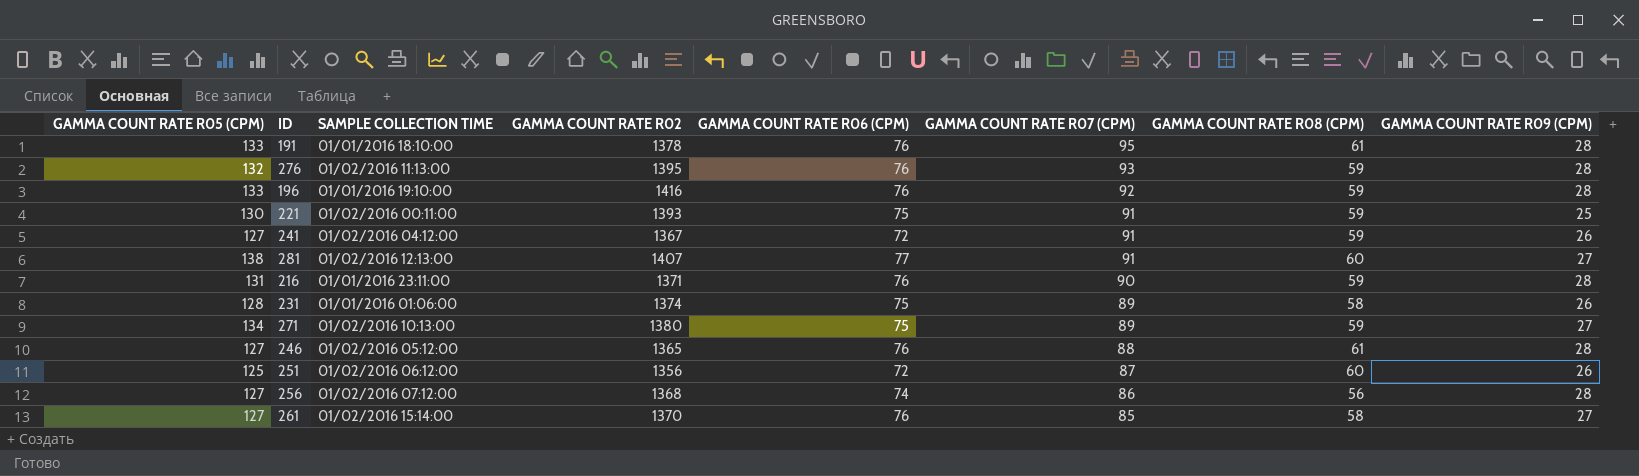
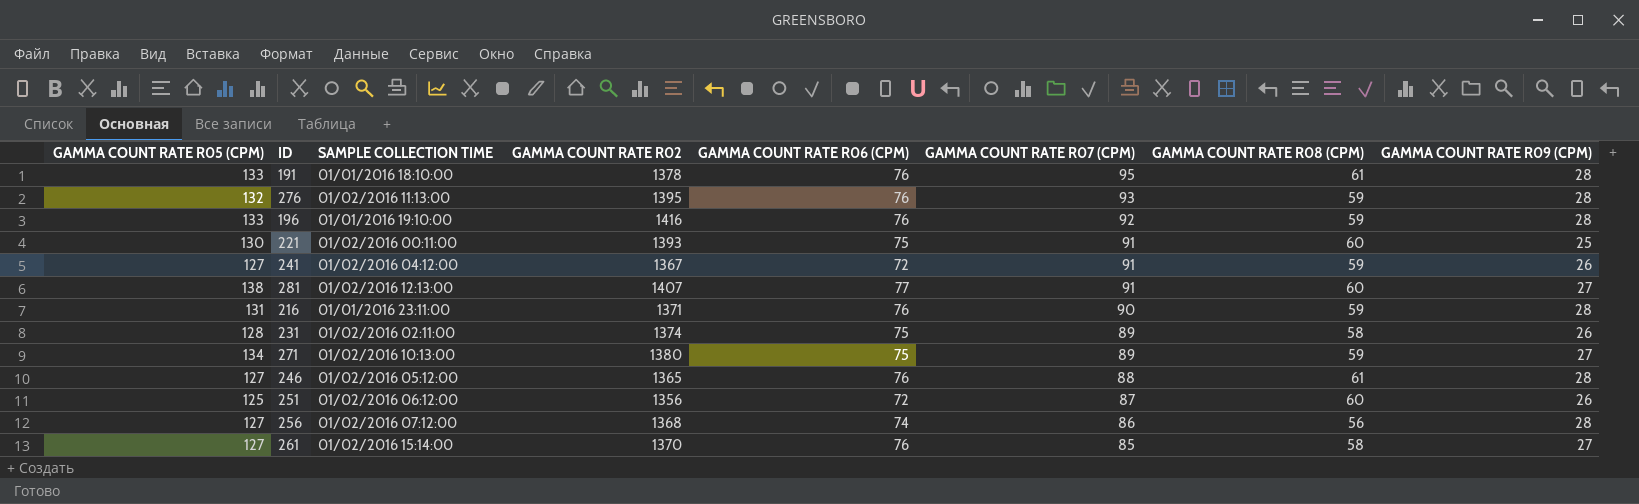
221 | GAMMA COUNT RATE R08 (CPM): 59 -> 60
231 | SAMPLE COLLECTION TIME: 01/01/2016 01:06:00 -> 01/02/2016 02:11:00

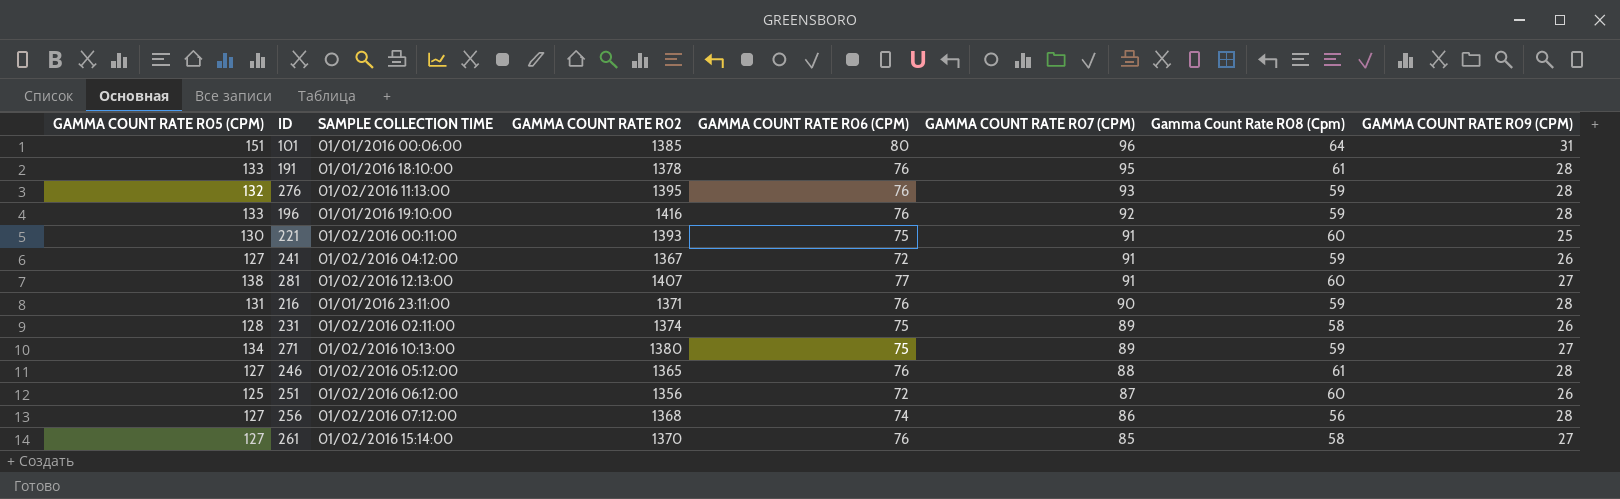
column name: GAMMA COUNT RATE R08 (CPM) -> Gamma Count Rate R08 (Cpm)
row 101: none -> 151 | 01/01/2016 00:06:00 | 1385 | 80 | 96 | 64 | 31

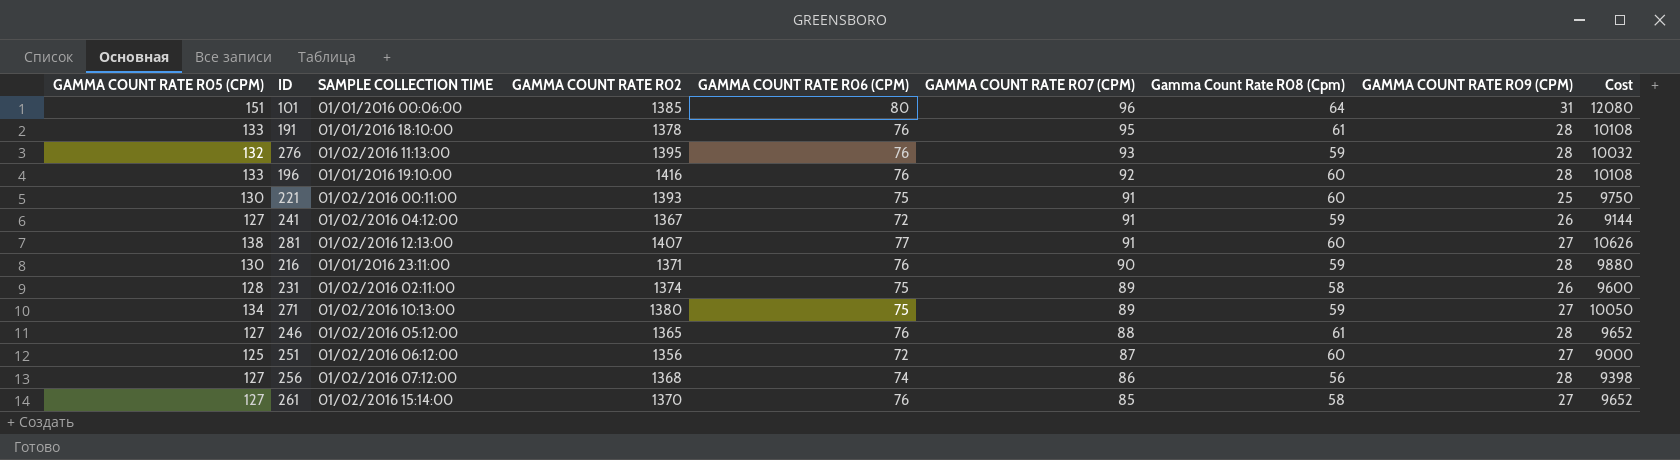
column Cost | formula: none -> [GAMMA COUNT RATE R05 (CPM)] * [GAMMA COUNT RATE R06 (CPM)]
196 | Gamma Count Rate R08 (Cpm): 59 -> 60
216 | GAMMA COUNT RATE R05 (CPM): 131 -> 130
251 | GAMMA COUNT RATE R09 (CPM): 26 -> 27

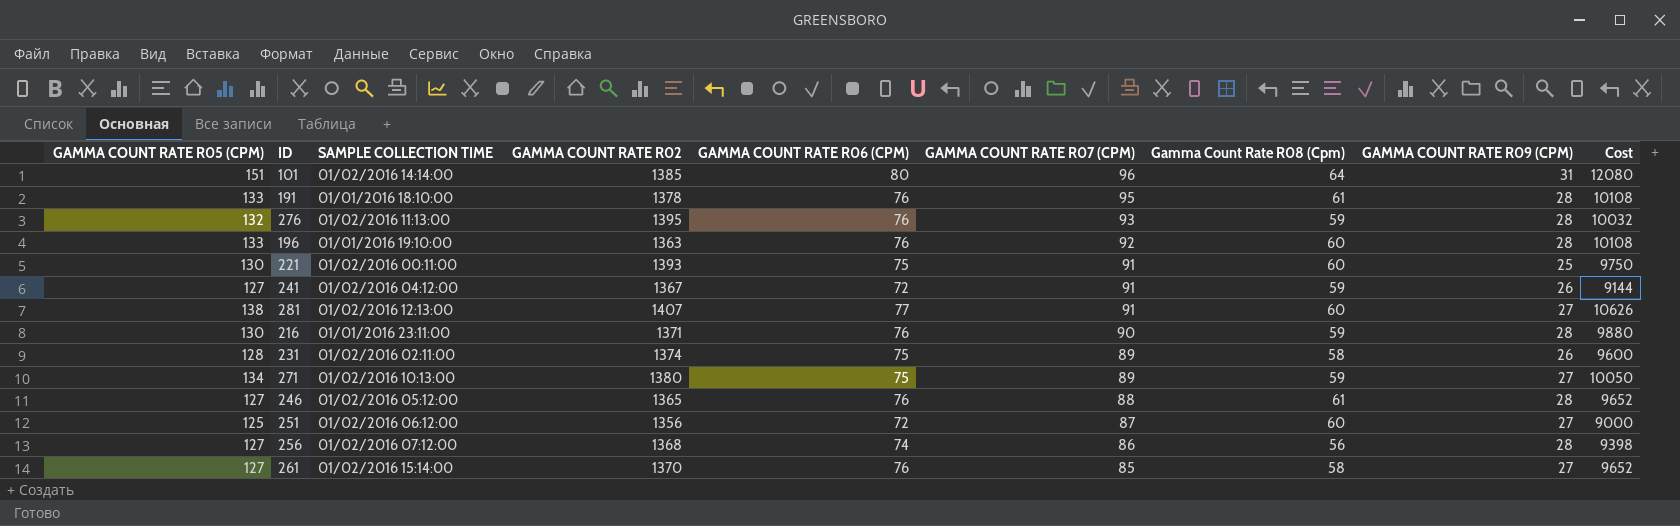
101 | SAMPLE COLLECTION TIME: 01/01/2016 00:06:00 -> 01/02/2016 14:14:00
196 | GAMMA COUNT RATE R02: 1416 -> 1363

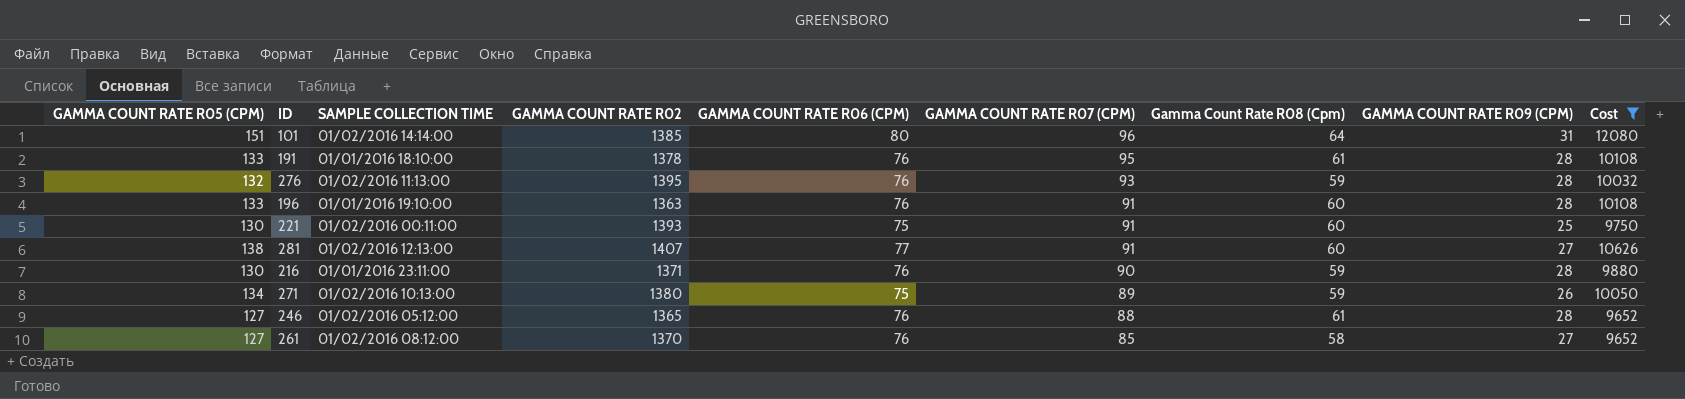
filter: none -> Cost >= 9652
196 | GAMMA COUNT RATE R07 (CPM): 92 -> 91
271 | GAMMA COUNT RATE R09 (CPM): 27 -> 26
261 | SAMPLE COLLECTION TIME: 01/02/2016 15:14:00 -> 01/02/2016 08:12:00

